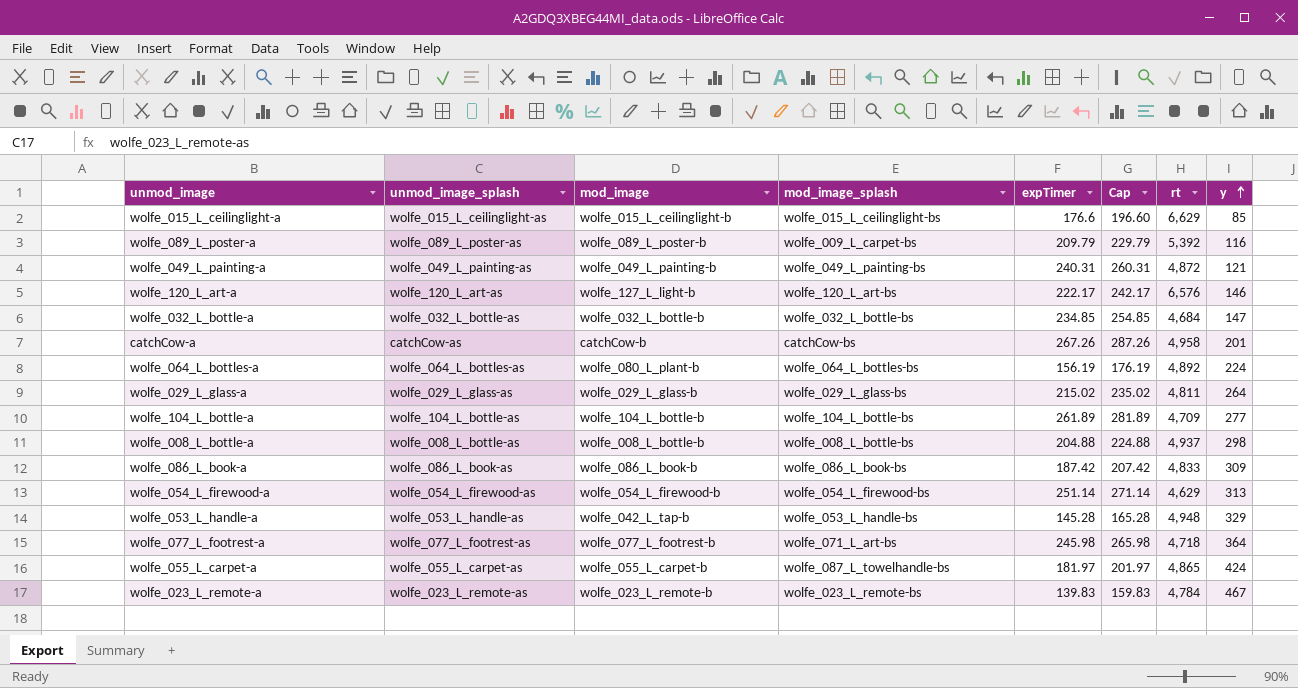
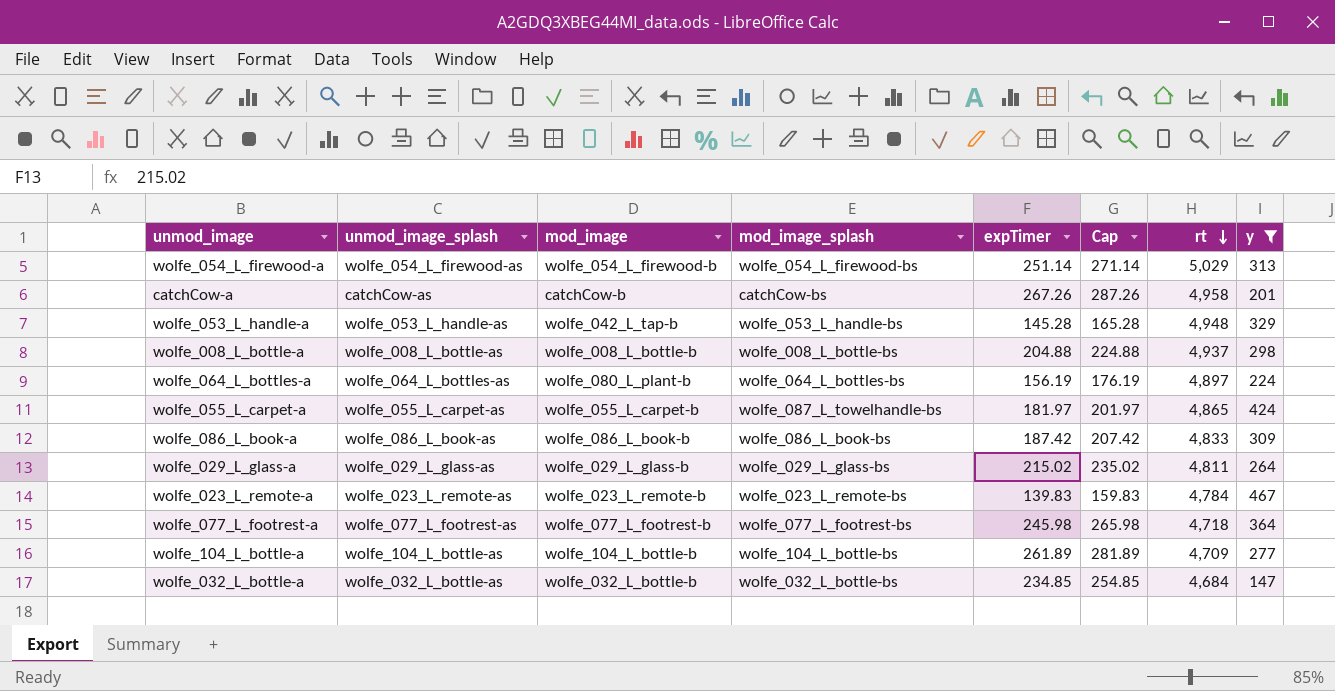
filter: none -> y >= 147
row order: y ascending -> rt descending
wolfe_054_L_firewood-a | rt: 4,629 -> 5,029
wolfe_064_L_bottles-a | rt: 4,892 -> 4,897
wolfe_077_L_footrest-a | mod_image_splash: wolfe_071_L_art-bs -> wolfe_077_L_footrest-bs

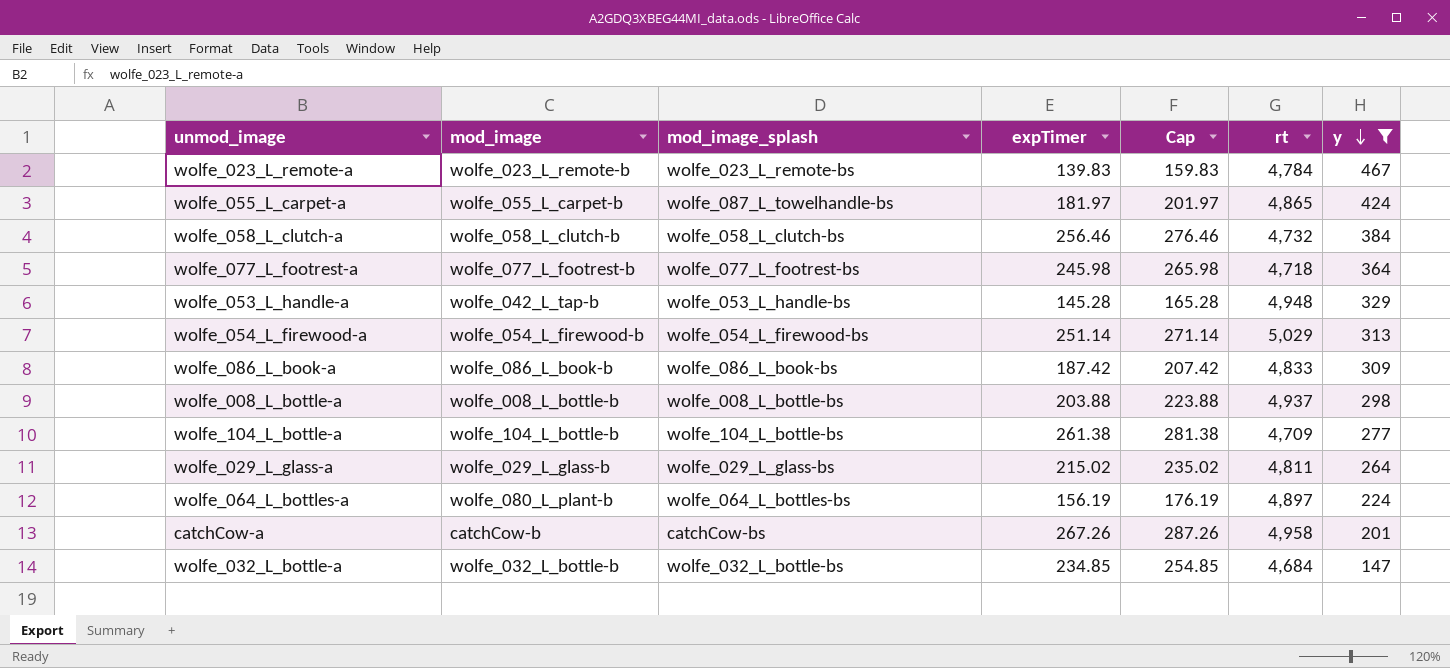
row order: rt descending -> y descending
column unmod_image_splash | position: 2 -> none
row wolfe_058_L_clutch-a: none -> wolfe_058_L_clutch-b | wolfe_058_L_clutch-bs | 256.46 | 276.46 | 4,732 | 384
wolfe_008_L_bottle-a | expTimer: 204.88 -> 203.88
wolfe_008_L_bottle-a | Cap: 224.88 -> 223.88
wolfe_104_L_bottle-a | expTimer: 261.89 -> 261.38
wolfe_104_L_bottle-a | Cap: 281.89 -> 281.38

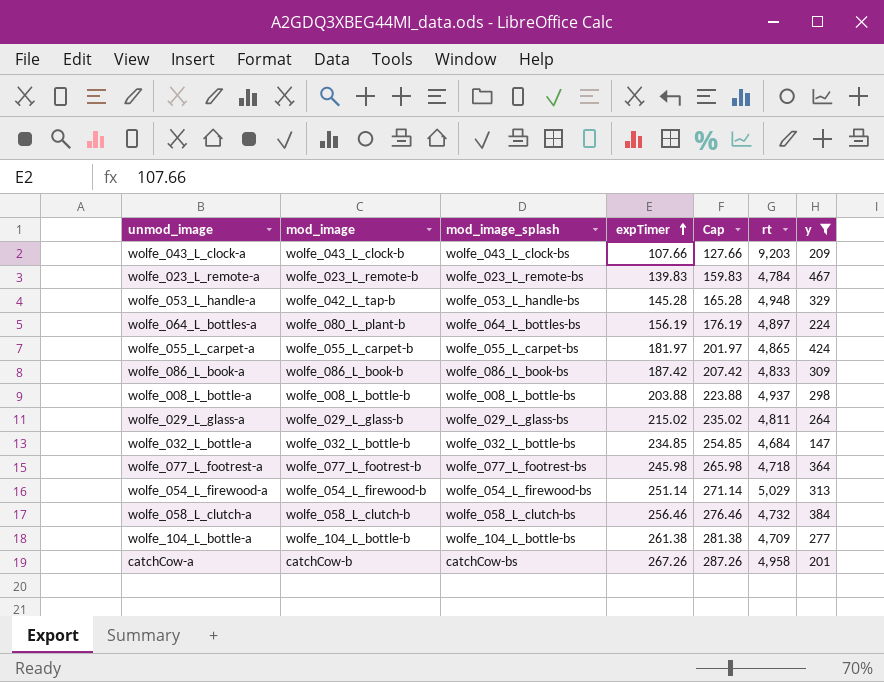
row order: y descending -> expTimer ascending
row wolfe_043_L_clock-a: none -> wolfe_043_L_clock-b | wolfe_043_L_clock-bs | 107.66 | 127.66 | 9,203 | 209
wolfe_055_L_carpet-a | mod_image_splash: wolfe_087_L_towelhandle-bs -> wolfe_055_L_carpet-bs

